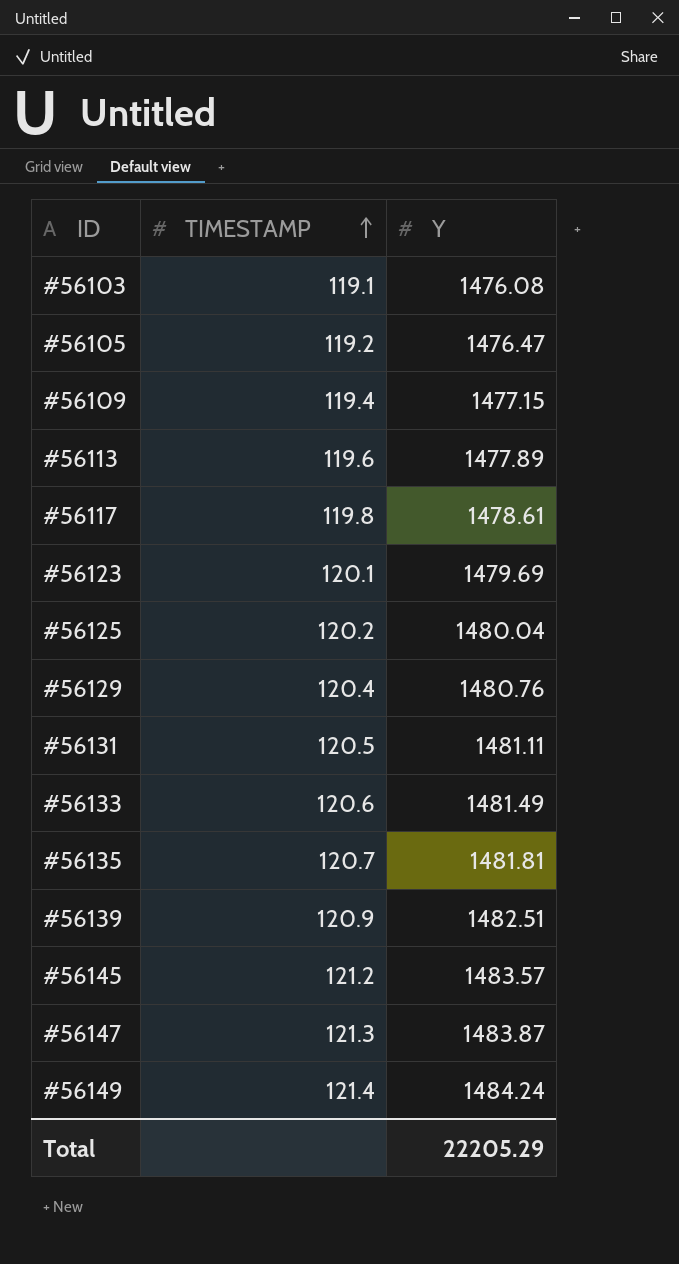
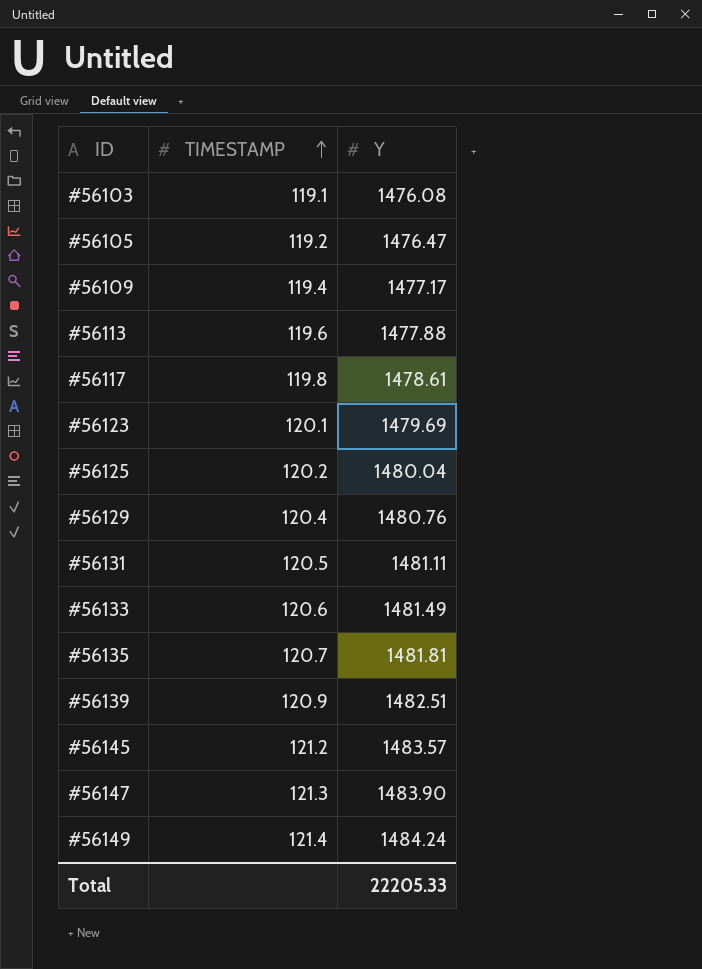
#56109 | Y: 1477.15 -> 1477.17
#56113 | Y: 1477.89 -> 1477.88
#56147 | Y: 1483.87 -> 1483.90
Total | Y: 22205.29 -> 22205.33

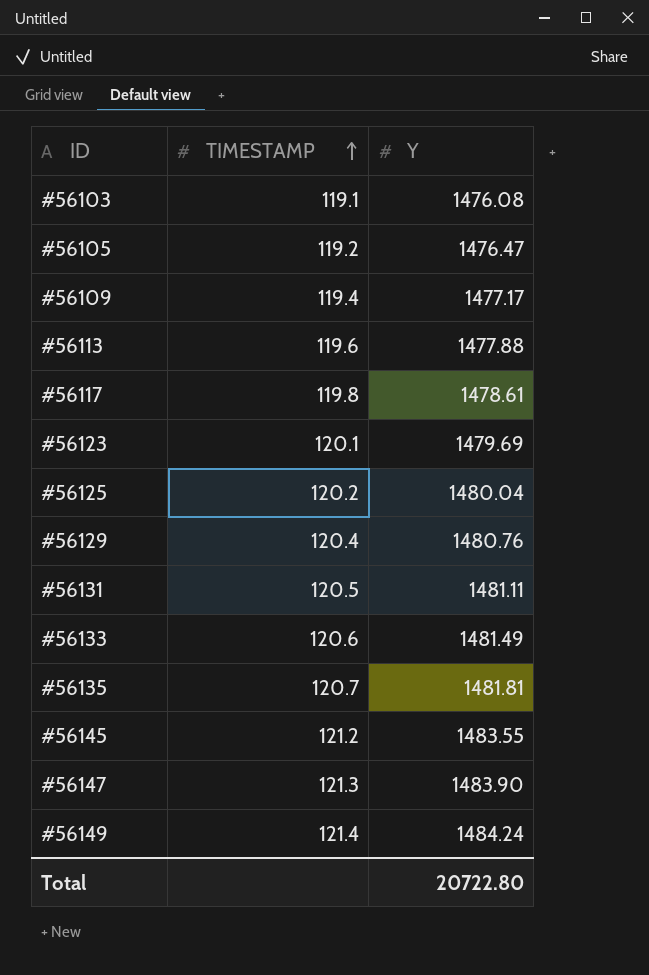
row #56139: 120.9 | 1482.51 -> none
#56145 | Y: 1483.57 -> 1483.55
Total | Y: 22205.33 -> 20722.80

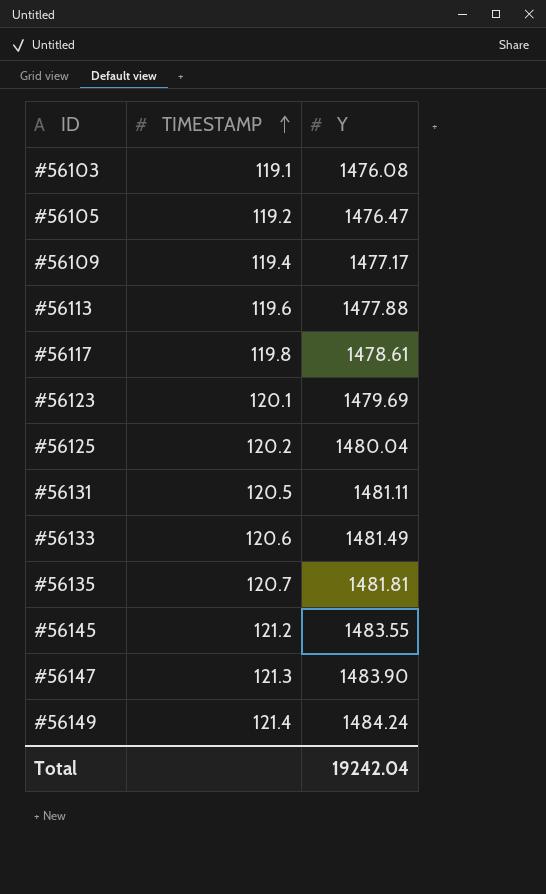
row #56129: 120.4 | 1480.76 -> none
Total | Y: 20722.80 -> 19242.04

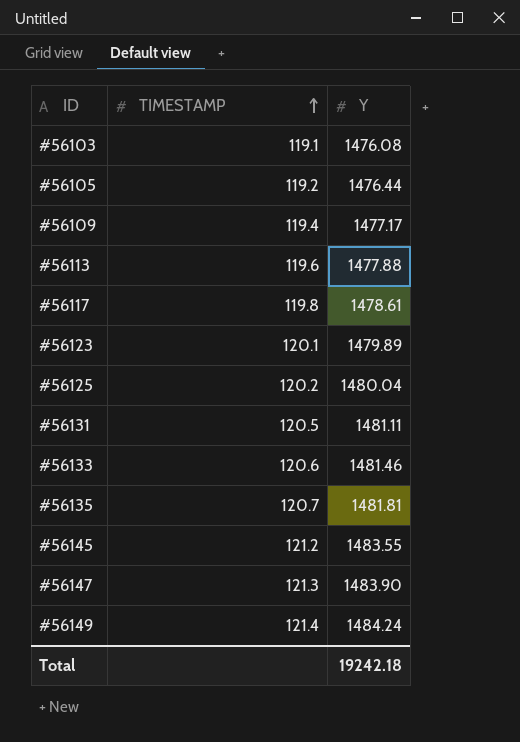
#56105 | Y: 1476.47 -> 1476.44
#56123 | Y: 1479.69 -> 1479.89
#56133 | Y: 1481.49 -> 1481.46
Total | Y: 19242.04 -> 19242.18

